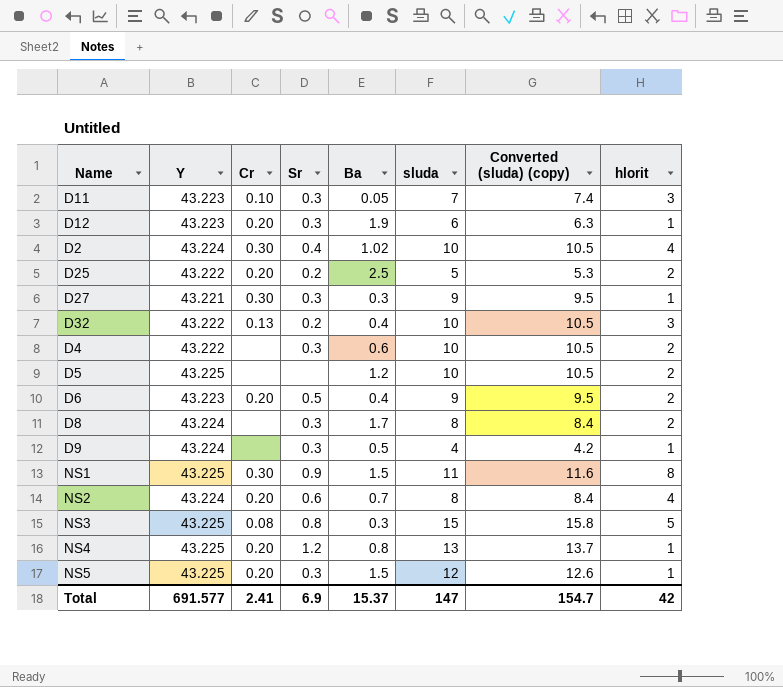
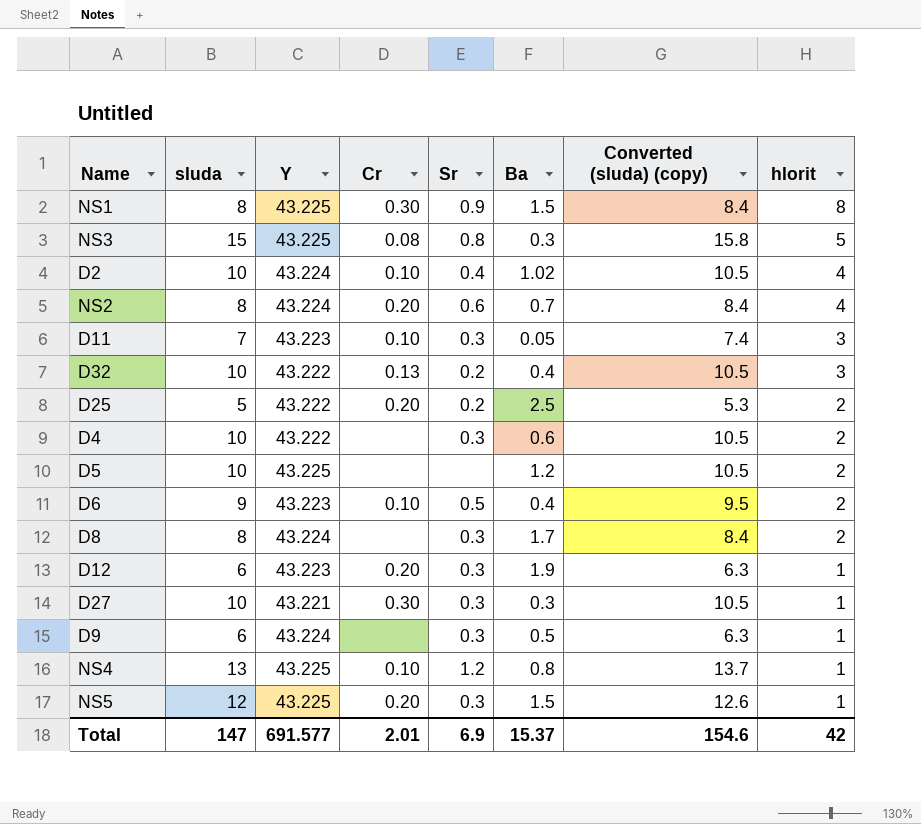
row order: none -> hlorit descending
column sluda | position: 6 -> 2
NS1 | sluda: 11 -> 8
NS1 | Converted (sluda) (copy): 11.6 -> 8.4
D2 | Cr: 0.30 -> 0.10
D6 | Cr: 0.20 -> 0.10
D27 | sluda: 9 -> 10
D27 | Converted (sluda) (copy): 9.5 -> 10.5
D9 | sluda: 4 -> 6
D9 | Converted (sluda) (copy): 4.2 -> 6.3
NS4 | Cr: 0.20 -> 0.10
Total | Cr: 2.41 -> 2.01
Total | Converted (sluda) (copy): 154.7 -> 154.6

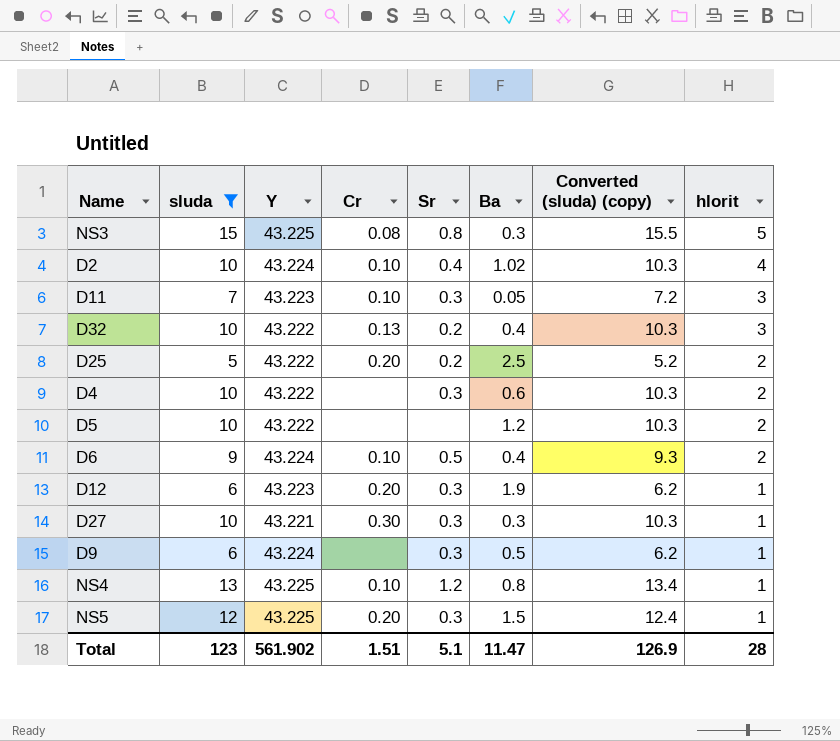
filter: none -> sluda != 8
column Converted (sluda) (copy) | formula: [sluda] * 1.05 -> [sluda] * 1.03
D5 | Y: 43.225 -> 43.222
D6 | Y: 43.223 -> 43.224
Total | sluda: 147 -> 123
Total | Y: 691.577 -> 561.902
Total | Cr: 2.01 -> 1.51
Total | Sr: 6.9 -> 5.1
Total | Ba: 15.37 -> 11.47
Total | Converted (sluda) (copy): 154.6 -> 126.9
Total | hlorit: 42 -> 28

